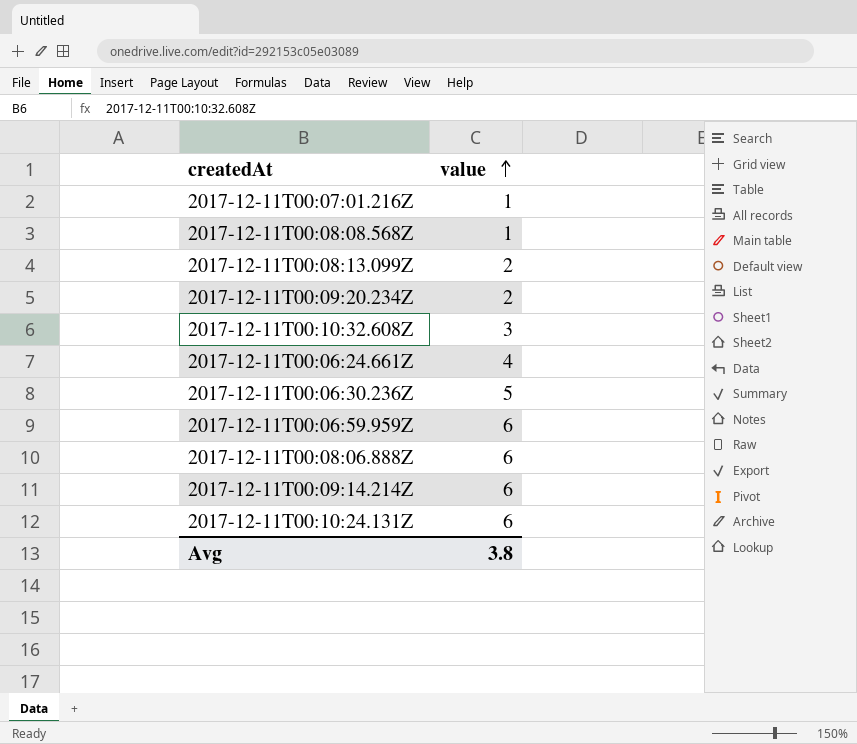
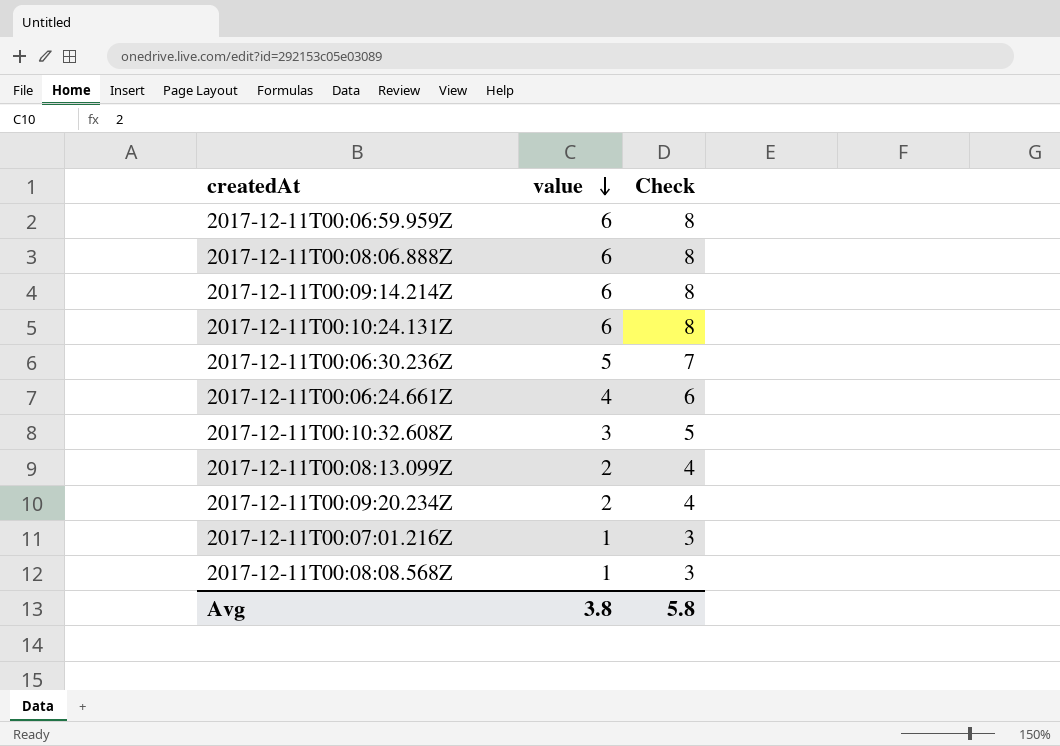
row order: value ascending -> value descending
column Check | formula: none -> [value] + 2

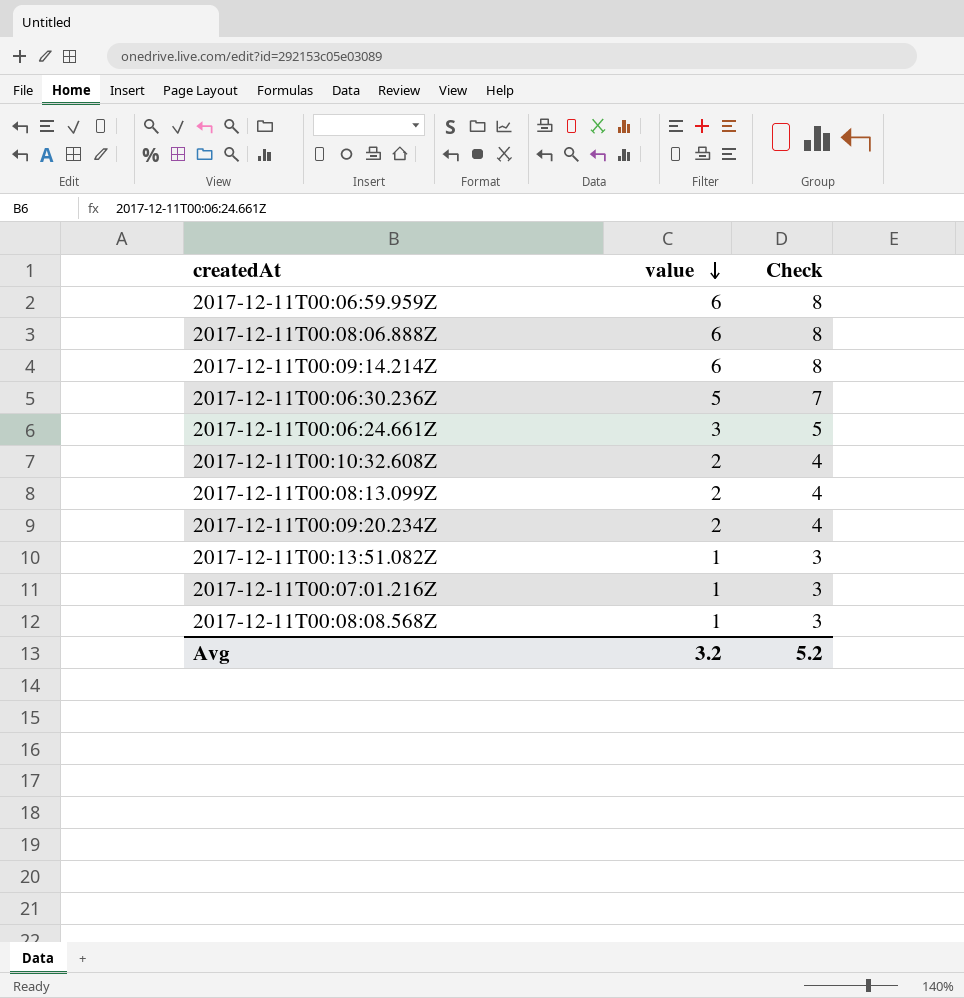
row 2017-12-11T00:10:24.131Z: 6 | 8 -> none
2017-12-11T00:06:24.661Z | value: 4 -> 3
2017-12-11T00:06:24.661Z | Check: 6 -> 5
2017-12-11T00:10:32.608Z | value: 3 -> 2
2017-12-11T00:10:32.608Z | Check: 5 -> 4
row 2017-12-11T00:13:51.082Z: none -> 1 | 3
Avg | value: 3.8 -> 3.2
Avg | Check: 5.8 -> 5.2

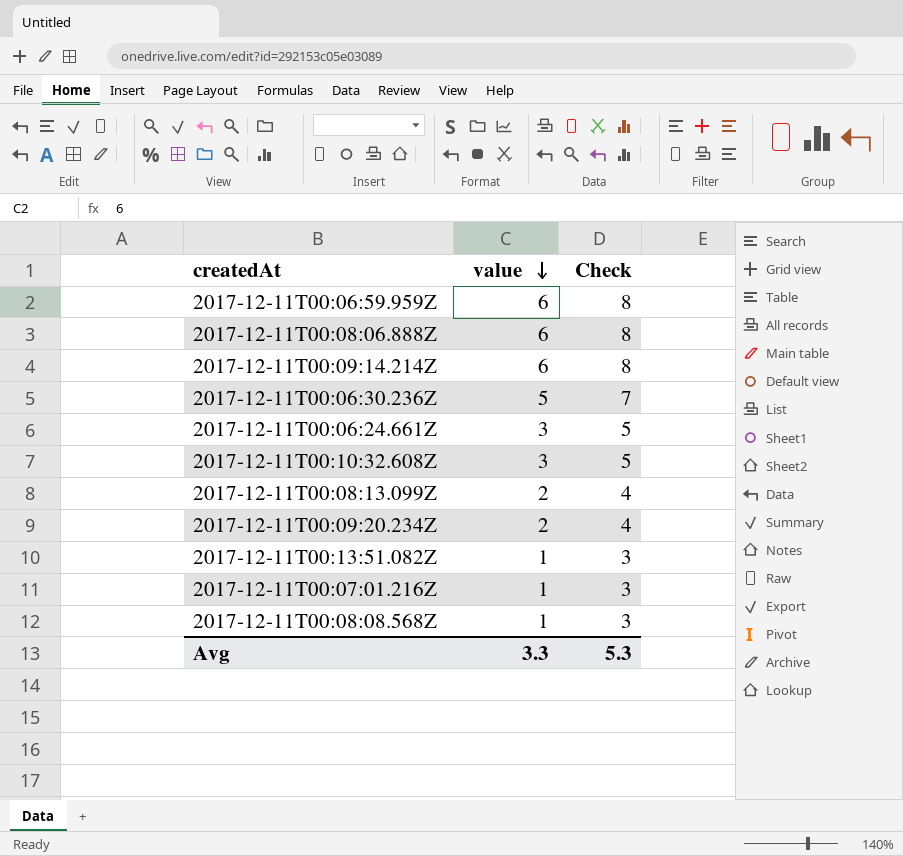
2017-12-11T00:10:32.608Z | value: 2 -> 3
2017-12-11T00:10:32.608Z | Check: 4 -> 5
Avg | value: 3.2 -> 3.3
Avg | Check: 5.2 -> 5.3

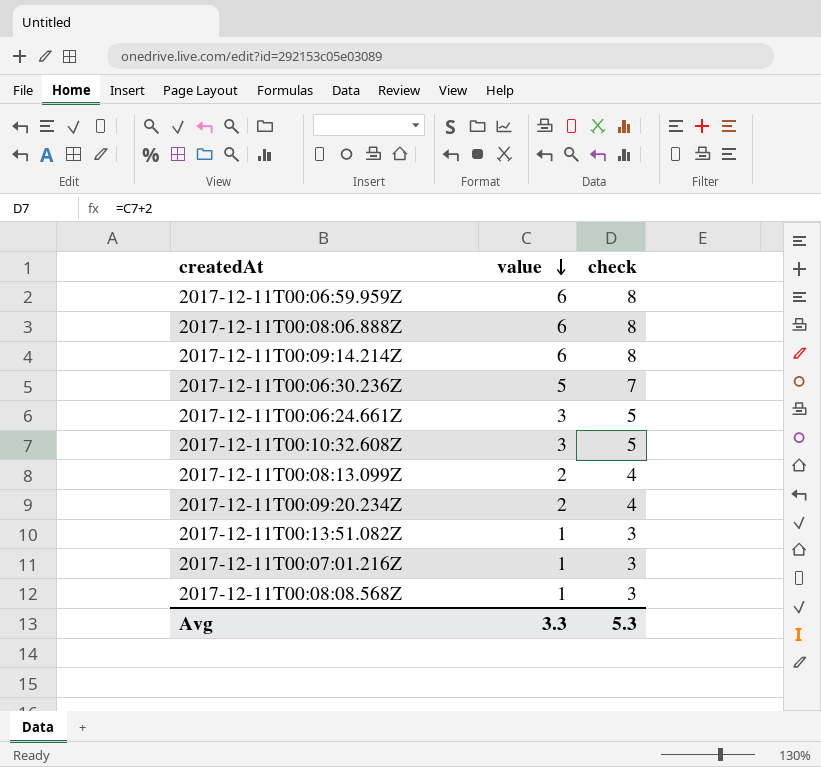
column name: Check -> check

